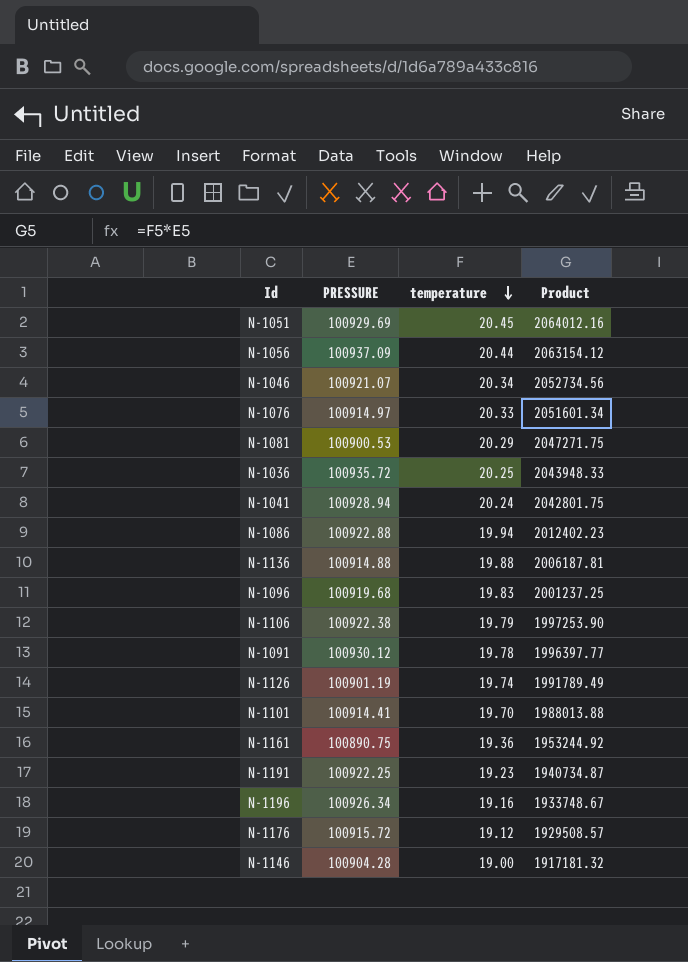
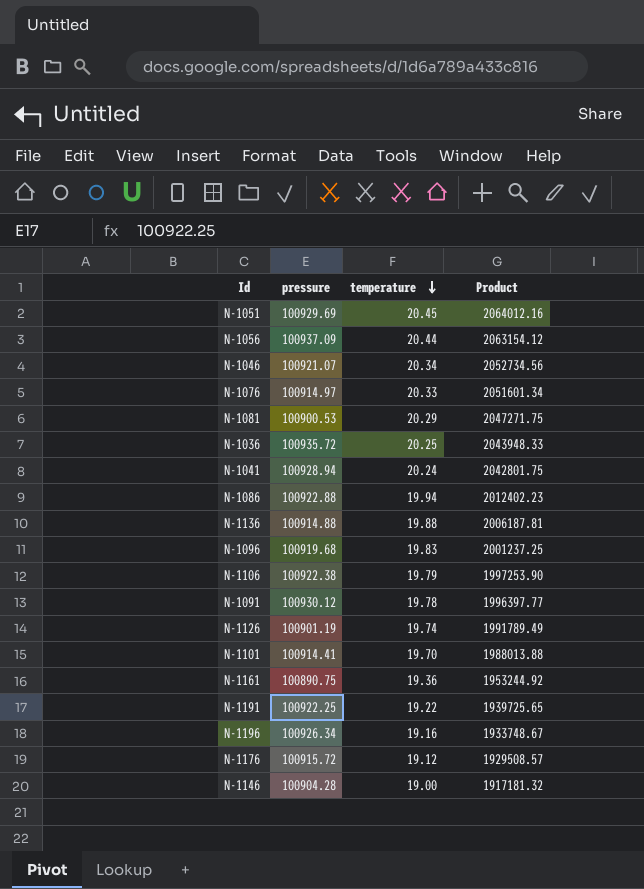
column name: PRESSURE -> pressure
N-1191 | temperature: 19.23 -> 19.22
N-1191 | Product: 1940734.87 -> 1939725.65

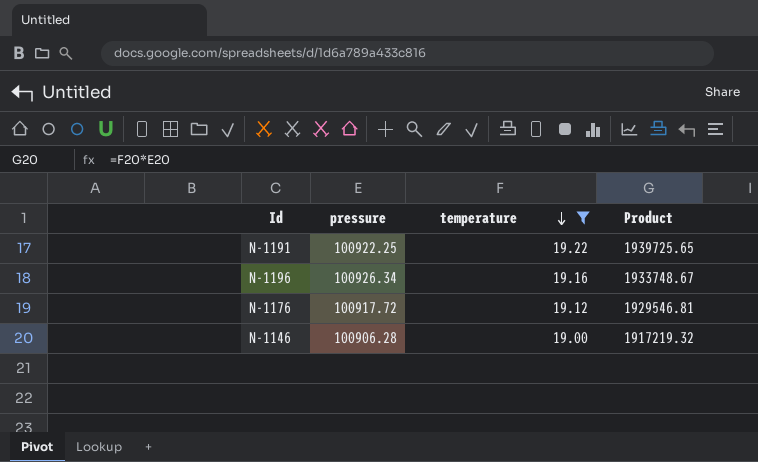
filter: none -> temperature <= 19.22
N-1176 | pressure: 100915.72 -> 100917.72
N-1176 | Product: 1929508.57 -> 1929546.81
N-1146 | pressure: 100904.28 -> 100906.28
N-1146 | Product: 1917181.32 -> 1917219.32

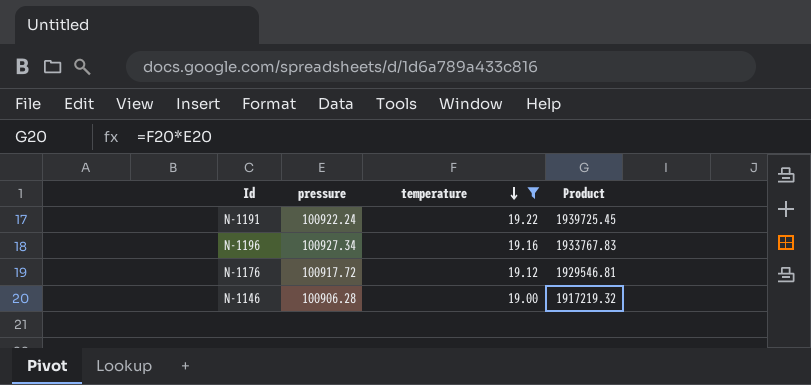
N-1191 | pressure: 100922.25 -> 100922.24
N-1191 | Product: 1939725.65 -> 1939725.45
N-1196 | pressure: 100926.34 -> 100927.34
N-1196 | Product: 1933748.67 -> 1933767.83

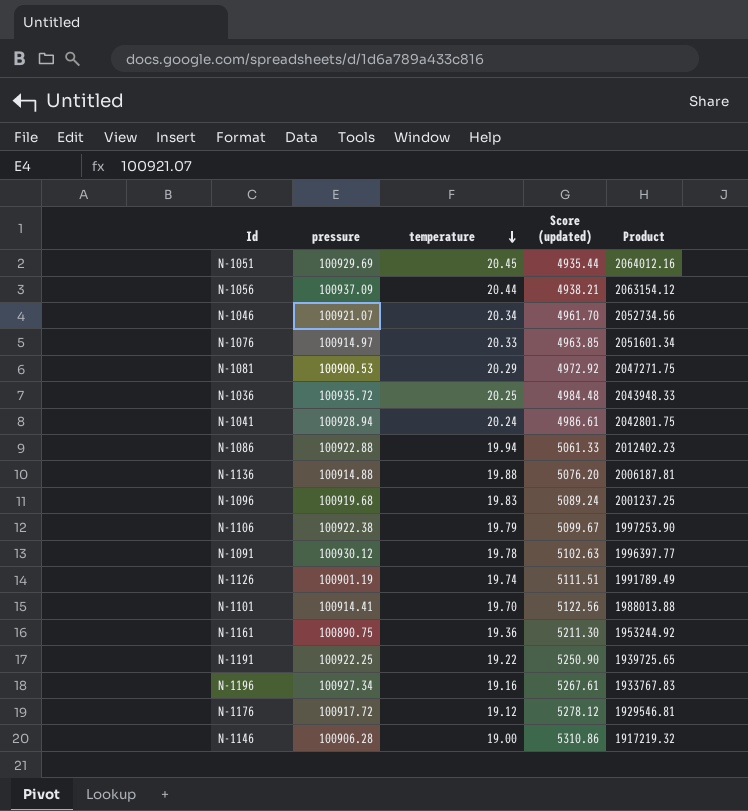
filter: temperature <= 19.22 -> none
column Score (updated) | formula: none -> [pressure] / [temperature]
N-1191 | pressure: 100922.24 -> 100922.25
N-1191 | Product: 1939725.45 -> 1939725.65

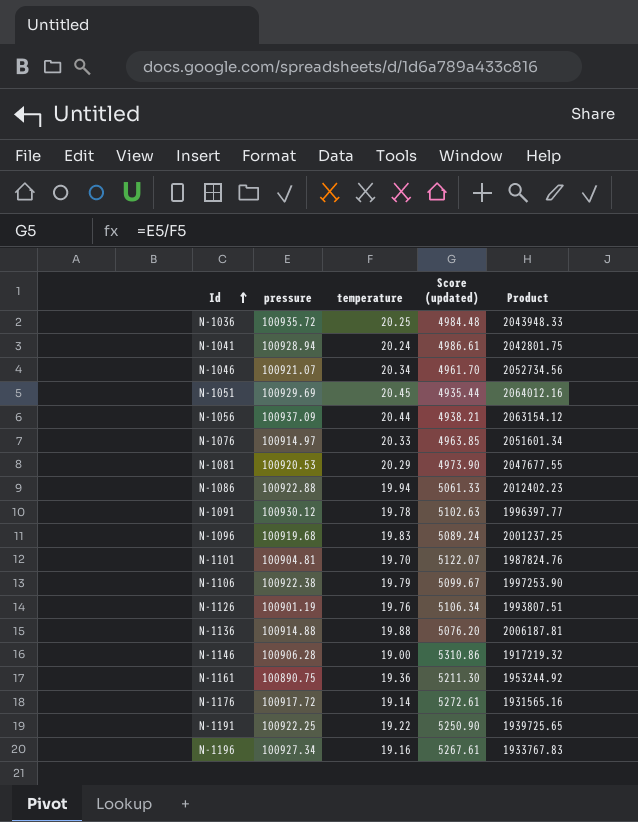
row order: temperature descending -> Id ascending
N-1081 | pressure: 100900.53 -> 100920.53
N-1081 | Score (updated): 4972.92 -> 4973.90
N-1081 | Product: 2047271.75 -> 2047677.55
N-1101 | pressure: 100914.41 -> 100904.81
N-1101 | Score (updated): 5122.56 -> 5122.07
N-1101 | Product: 1988013.88 -> 1987824.76
N-1126 | temperature: 19.74 -> 19.76
N-1126 | Score (updated): 5111.51 -> 5106.34
N-1126 | Product: 1991789.49 -> 1993807.51
N-1176 | temperature: 19.12 -> 19.14
N-1176 | Score (updated): 5278.12 -> 5272.61
N-1176 | Product: 1929546.81 -> 1931565.16

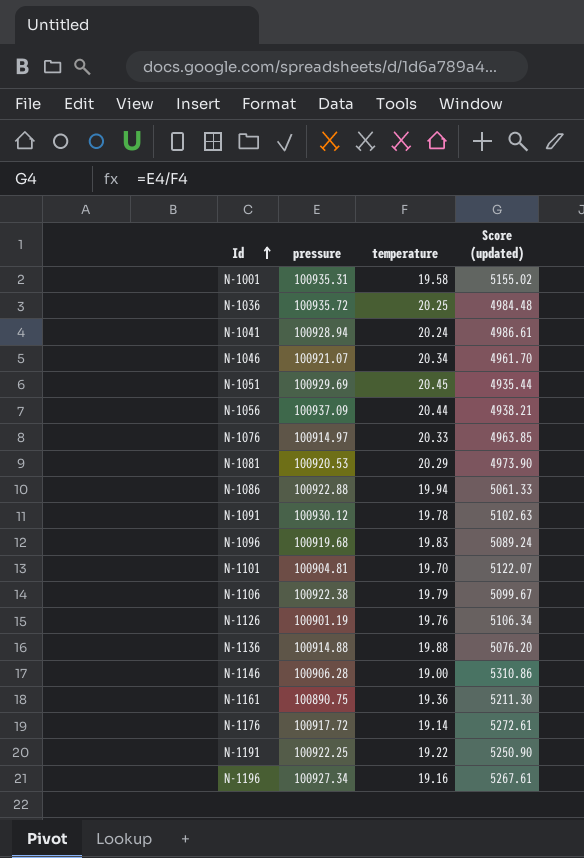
column Product | formula: [pressure] * [temperature] -> none
row N-1001: none -> 100935.31 | 19.58 | 5155.02

